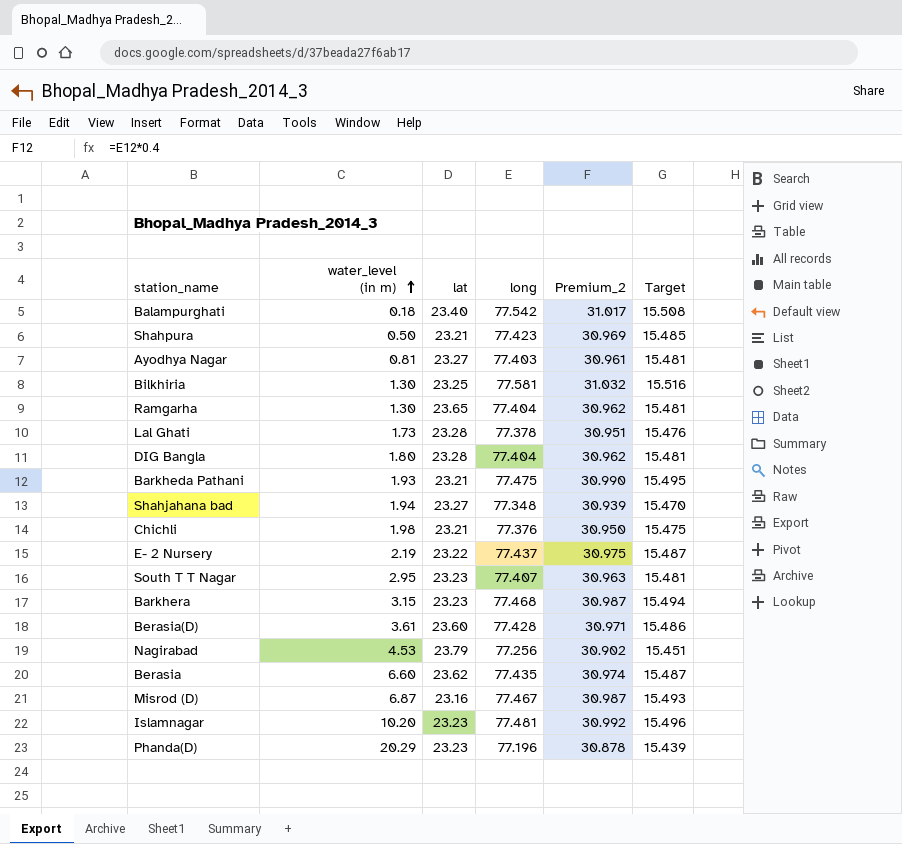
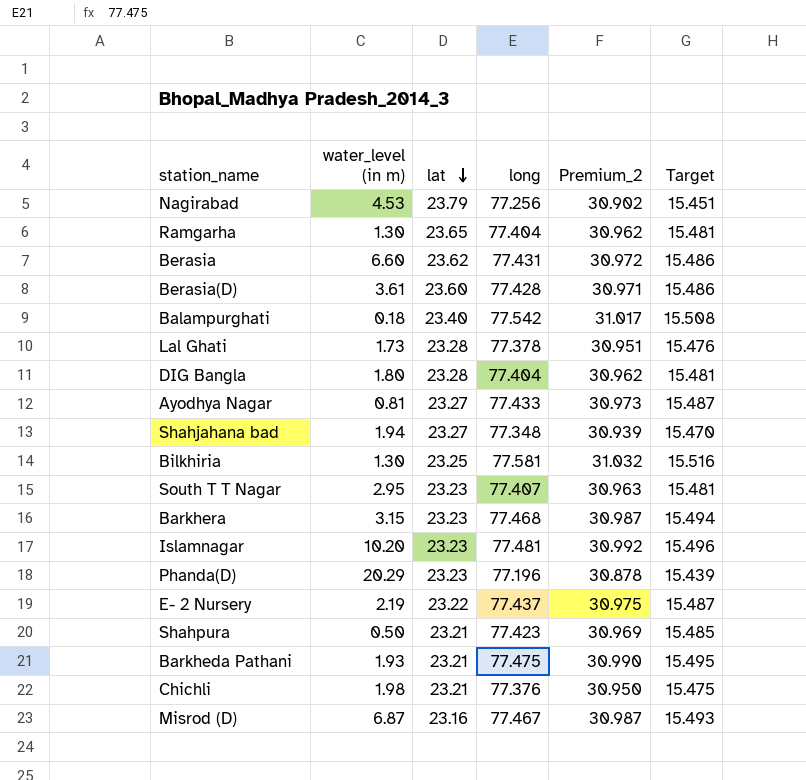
row order: water_level (in m) ascending -> lat descending
Berasia | long: 77.435 -> 77.431
Berasia | Premium_2: 30.974 -> 30.972
Berasia | Target: 15.487 -> 15.486
Ayodhya Nagar | long: 77.403 -> 77.433
Ayodhya Nagar | Premium_2: 30.961 -> 30.973
Ayodhya Nagar | Target: 15.481 -> 15.487

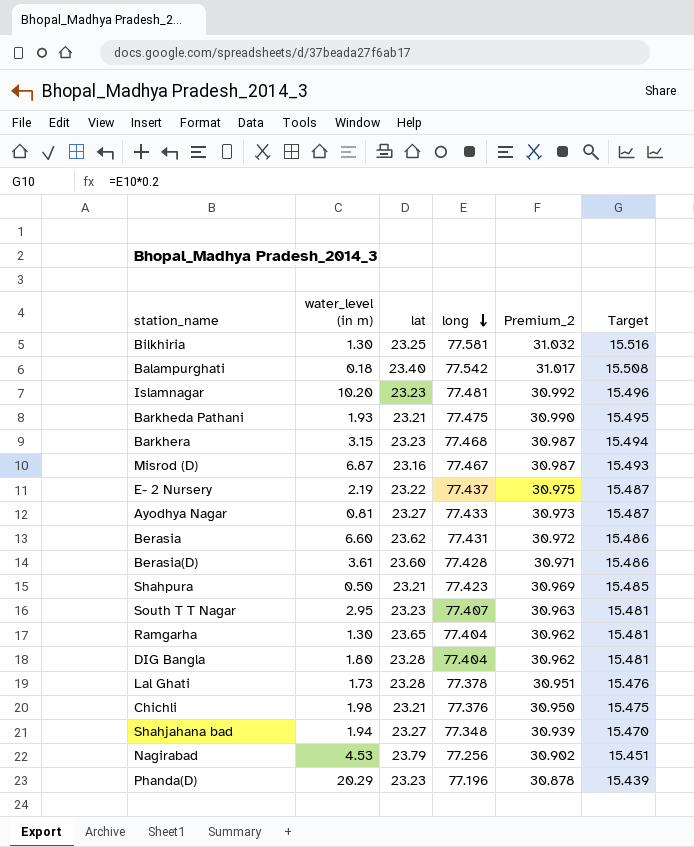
row order: lat descending -> long descending

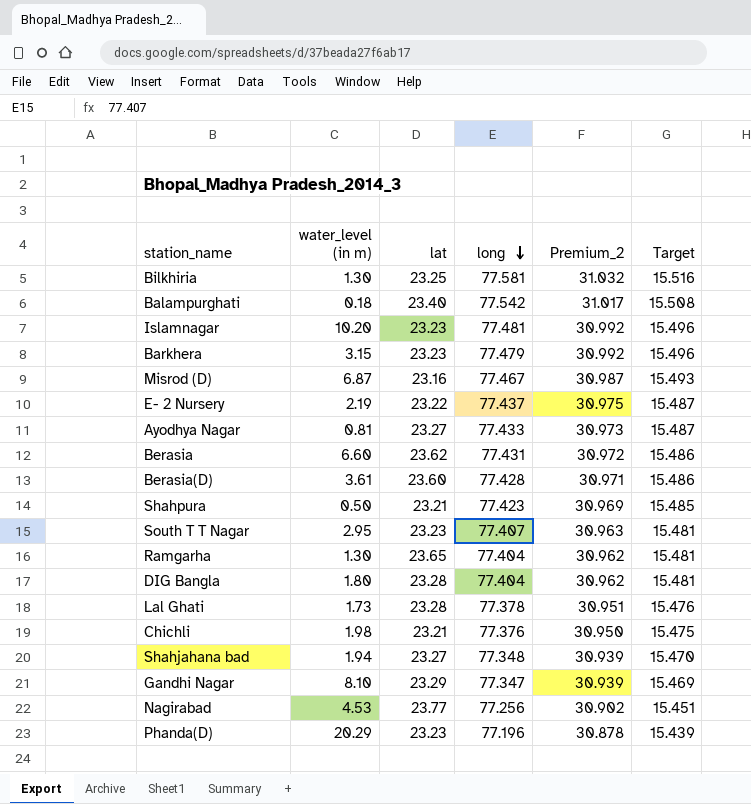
row Barkheda Pathani: 1.93 | 23.21 | 77.475 | 30.990 | 15.495 -> none
Barkhera | long: 77.468 -> 77.479
Barkhera | Premium_2: 30.987 -> 30.992
Barkhera | Target: 15.494 -> 15.496
row Gandhi Nagar: none -> 8.10 | 23.29 | 77.347 | 30.939 | 15.469
Nagirabad | lat: 23.79 -> 23.77

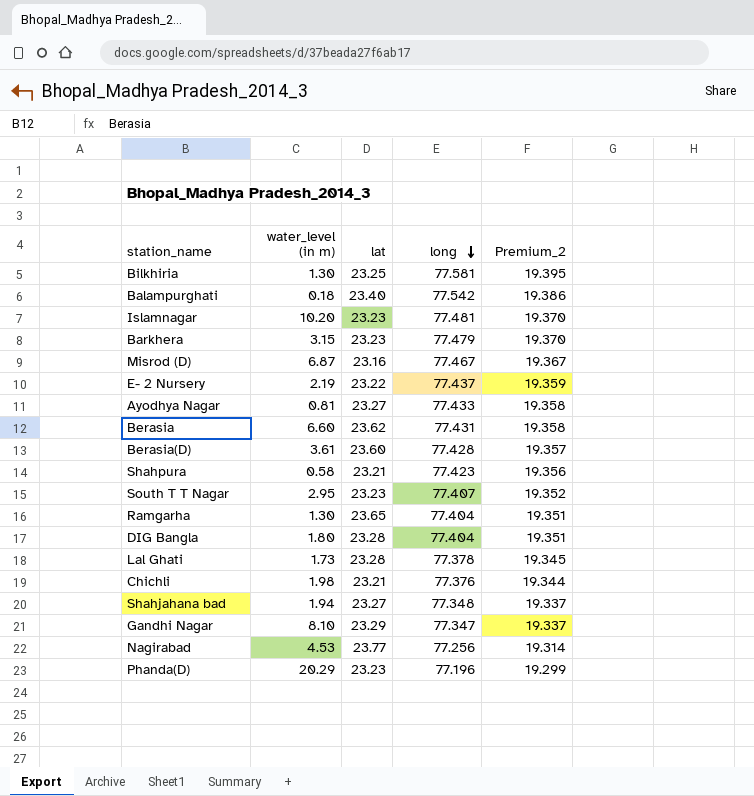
column Target | formula: [long] * 0.2 -> none
column Premium_2 | formula: [long] * 0.4 -> [long] * 0.25
Shahpura | water_level (in m): 0.50 -> 0.58

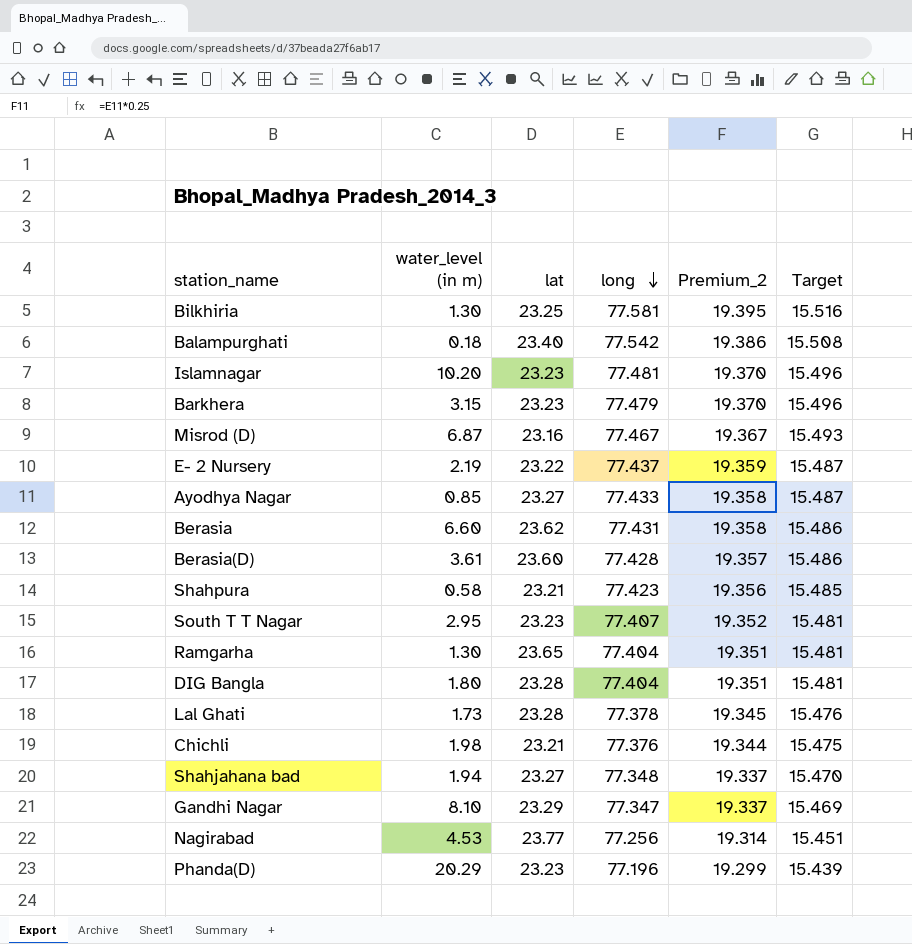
column Target | formula: none -> [long] * 0.2
Ayodhya Nagar | water_level (in m): 0.81 -> 0.85

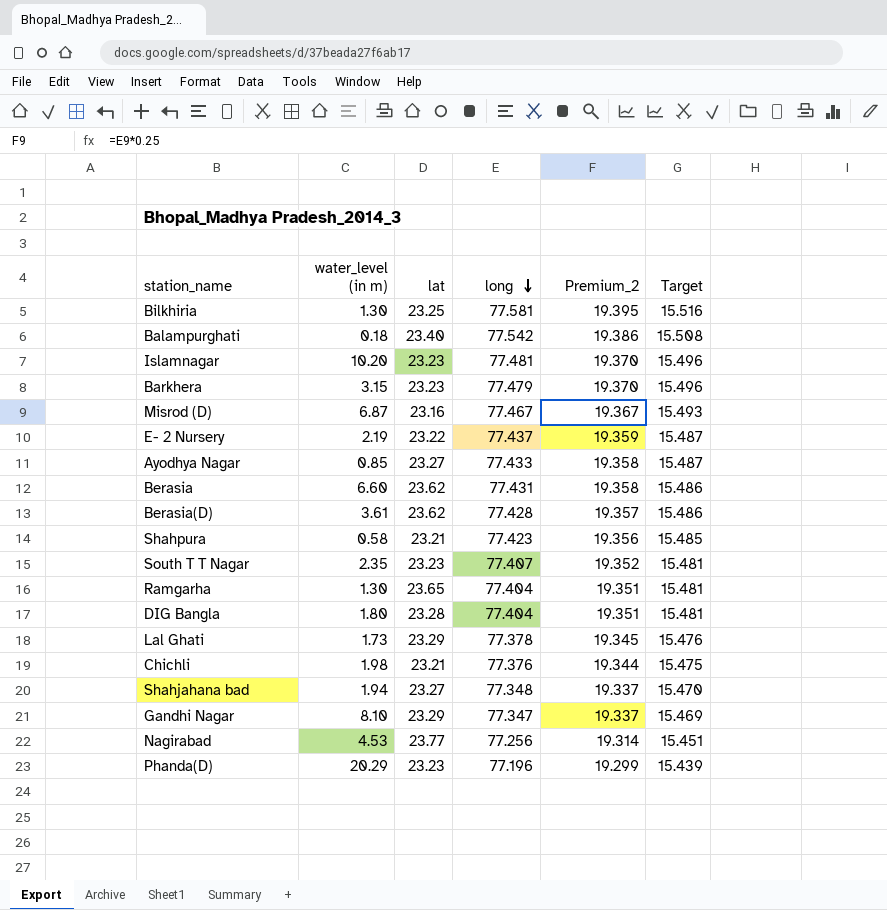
Berasia(D) | lat: 23.60 -> 23.62
South T T Nagar | water_level (in m): 2.95 -> 2.35
Lal Ghati | lat: 23.28 -> 23.29

